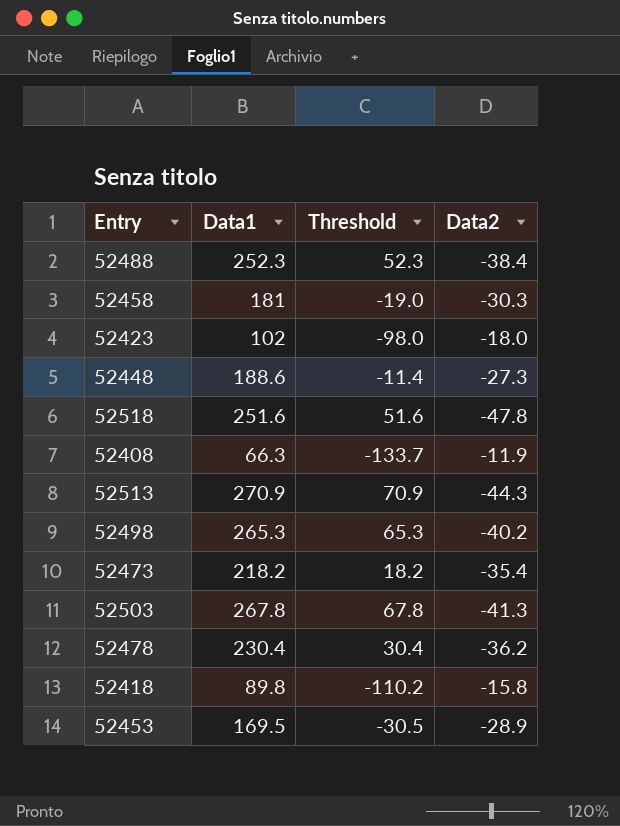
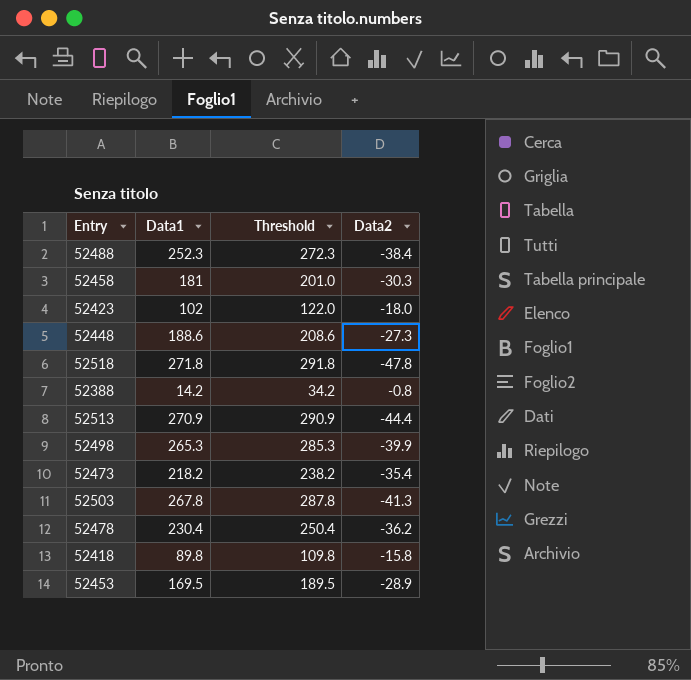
column Threshold | formula: [Data1] - 200 -> [Data1] + 20
row 52408: 66.3 | -133.7 | -11.9 -> none
52518 | Data1: 251.6 -> 271.8
row 52388: none -> 14.2 | 34.2 | -0.8
52513 | Data2: -44.3 -> -44.4
52498 | Data2: -40.2 -> -39.9

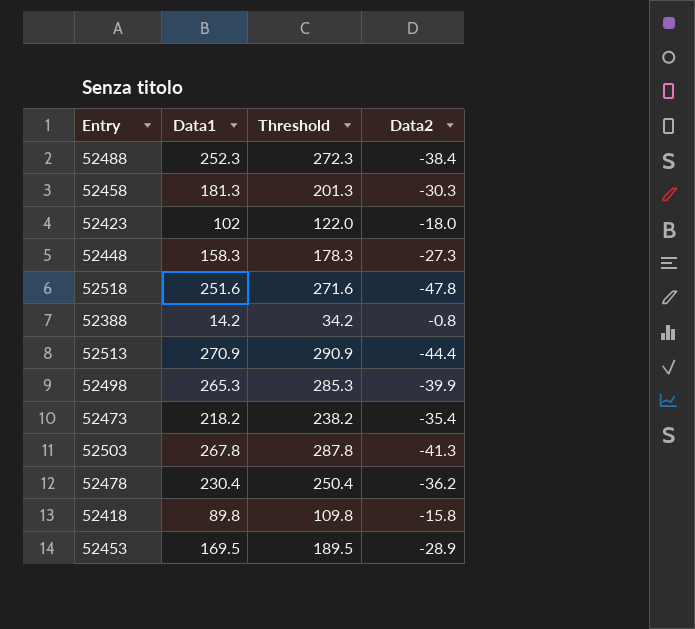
52458 | Data1: 181 -> 181.3
52458 | Threshold: 201.0 -> 201.3
52448 | Data1: 188.6 -> 158.3
52448 | Threshold: 208.6 -> 178.3
52518 | Data1: 271.8 -> 251.6
52518 | Threshold: 291.8 -> 271.6

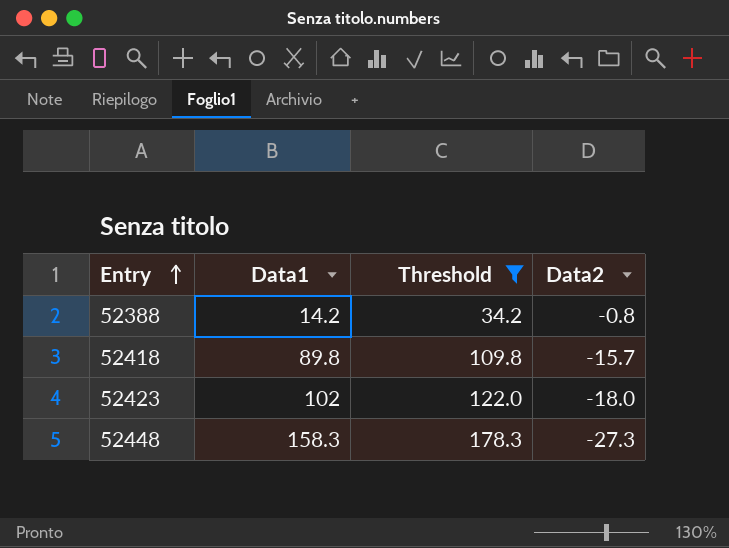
filter: none -> Threshold <= 178.3
row order: none -> Entry ascending
52418 | Data2: -15.8 -> -15.7

